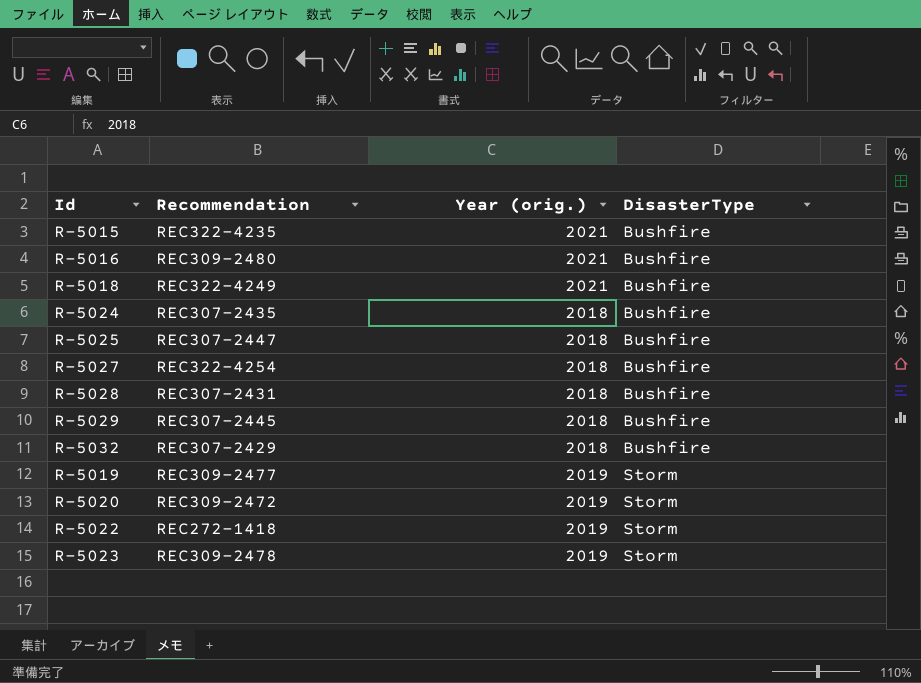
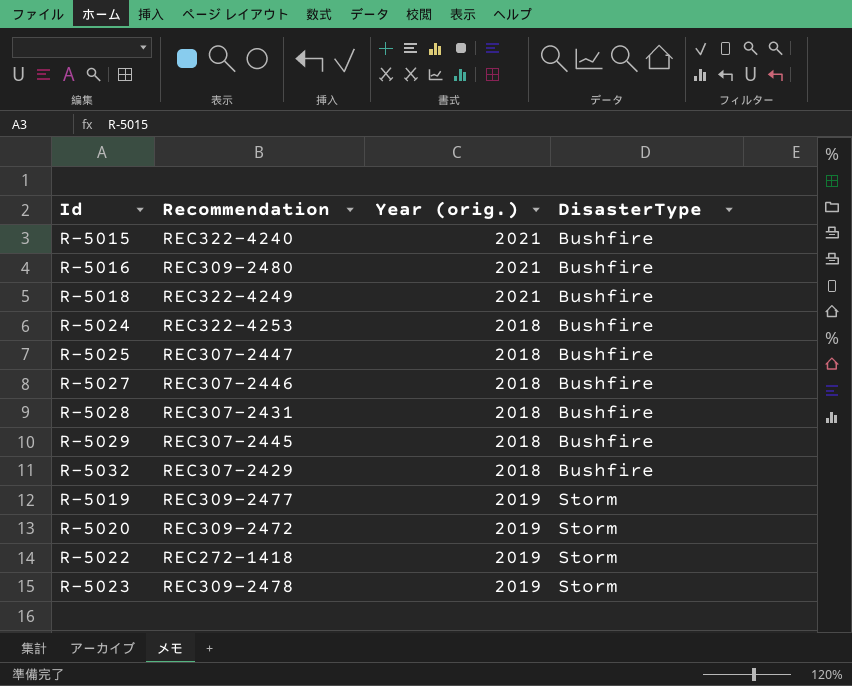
R-5015 | Recommendation: REC322-4235 -> REC322-4240
R-5024 | Recommendation: REC307-2435 -> REC322-4253
R-5027 | Recommendation: REC322-4254 -> REC307-2446

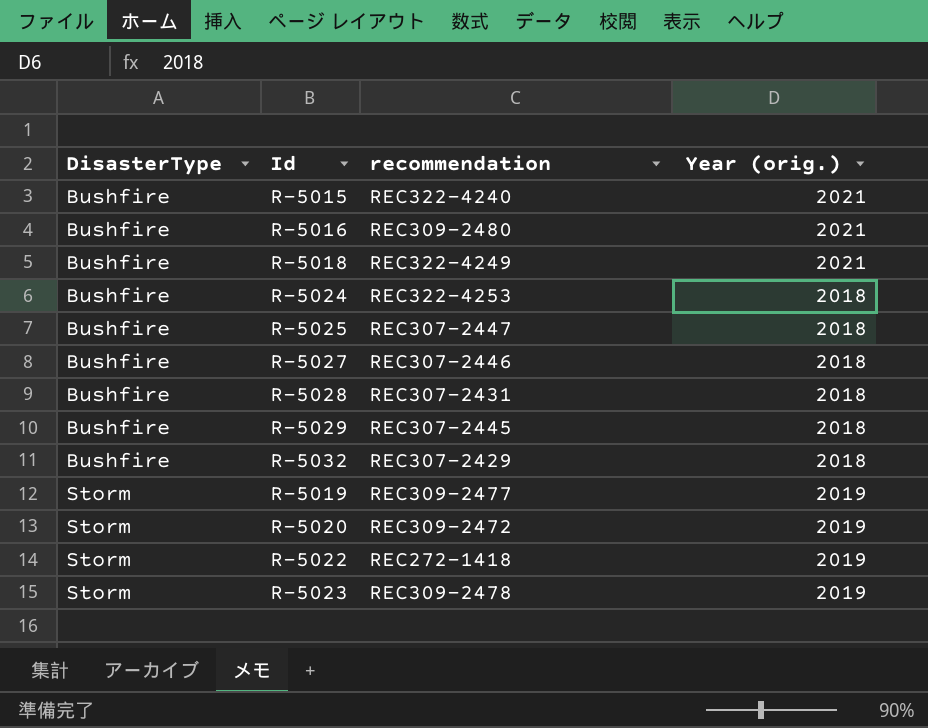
column DisasterType | position: 4 -> 1
column name: Recommendation -> recommendation

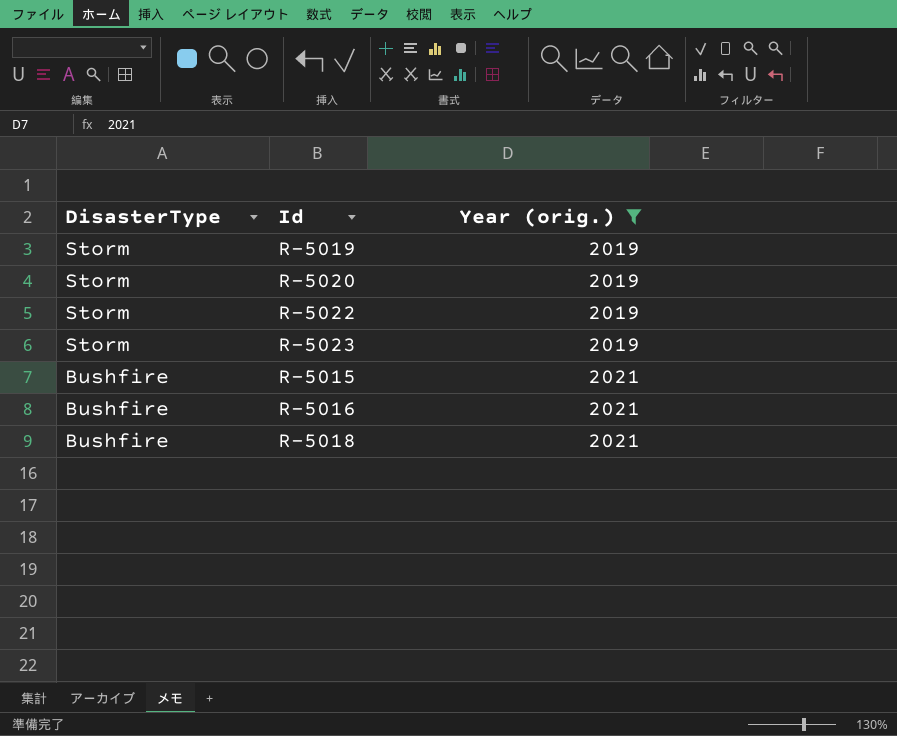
filter: none -> Year (orig.) != 2018
row order: DisasterType ascending -> DisasterType descending
column recommendation | position: 3 -> none

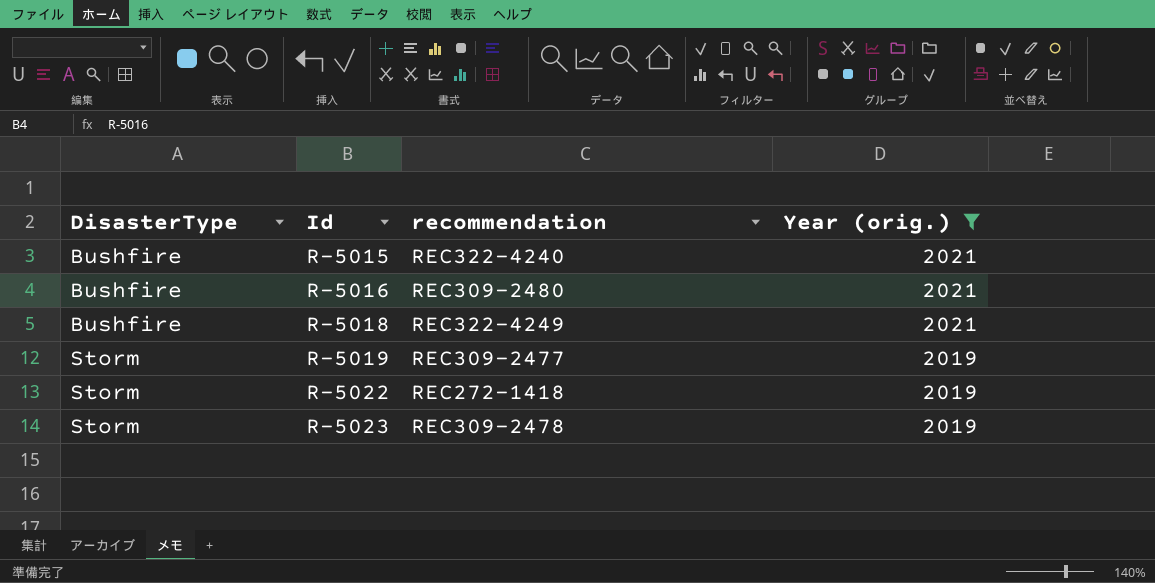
row order: DisasterType descending -> DisasterType ascending
column recommendation | position: none -> 3
row R-5020: Storm | 2019 -> none

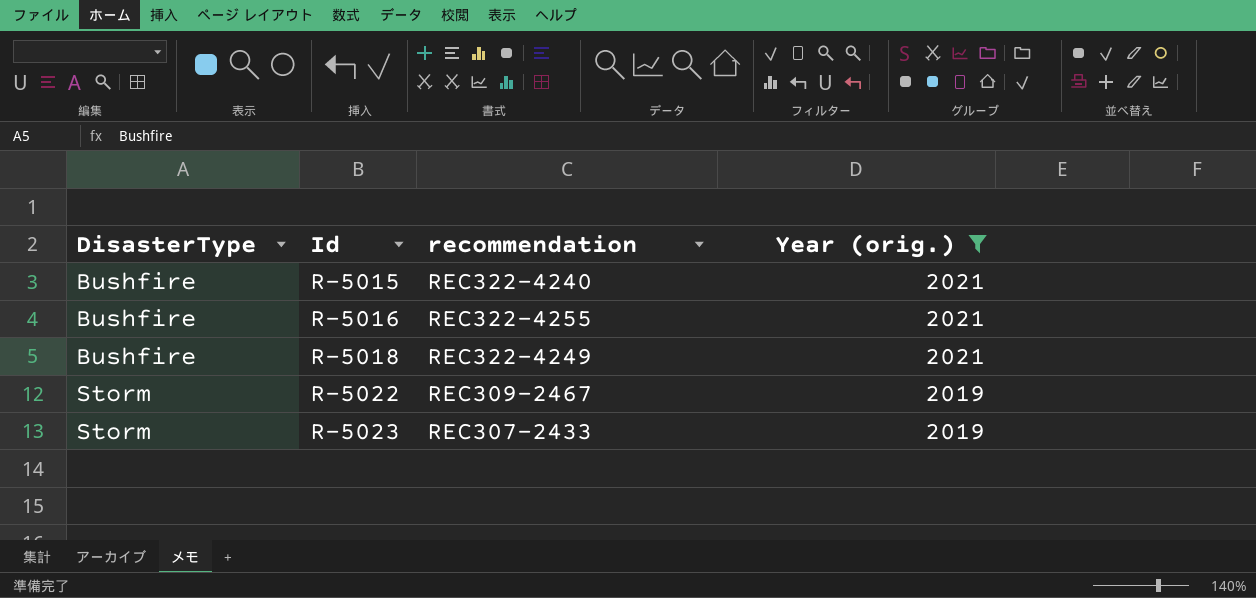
row R-5019: Storm | REC309-2477 | 2019 -> none
R-5016 | recommendation: REC309-2480 -> REC322-4255
R-5022 | recommendation: REC272-1418 -> REC309-2467
R-5023 | recommendation: REC309-2478 -> REC307-2433

